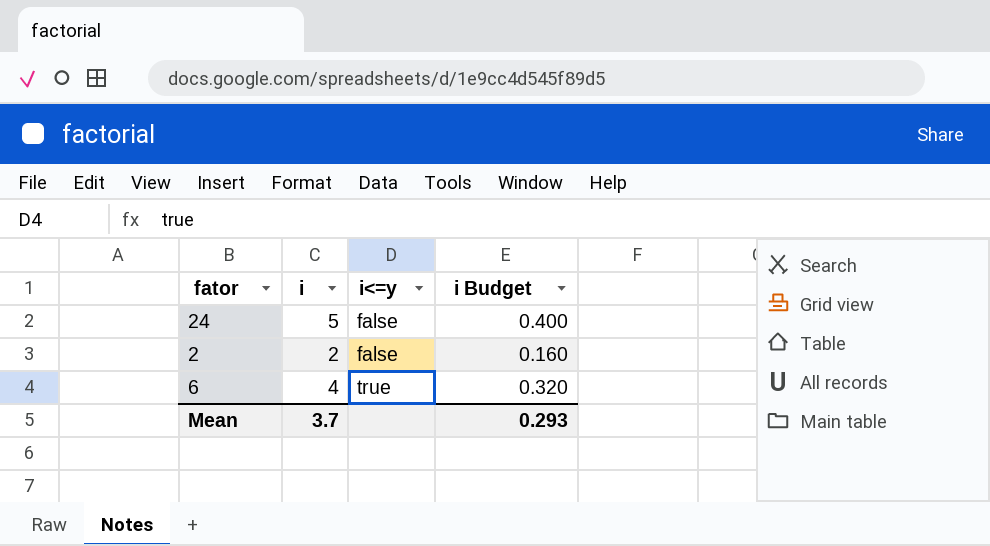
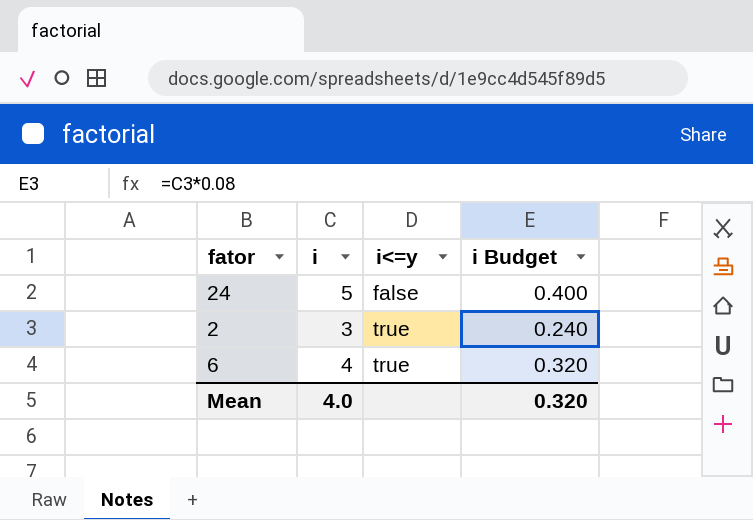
2 | i: 2 -> 3
2 | i<=y: false -> true
2 | i Budget: 0.160 -> 0.240
Mean | i: 3.7 -> 4.0
Mean | i Budget: 0.293 -> 0.320

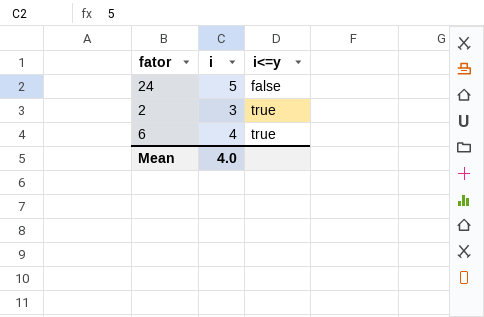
column i Budget | formula: [i] * 0.08 -> none

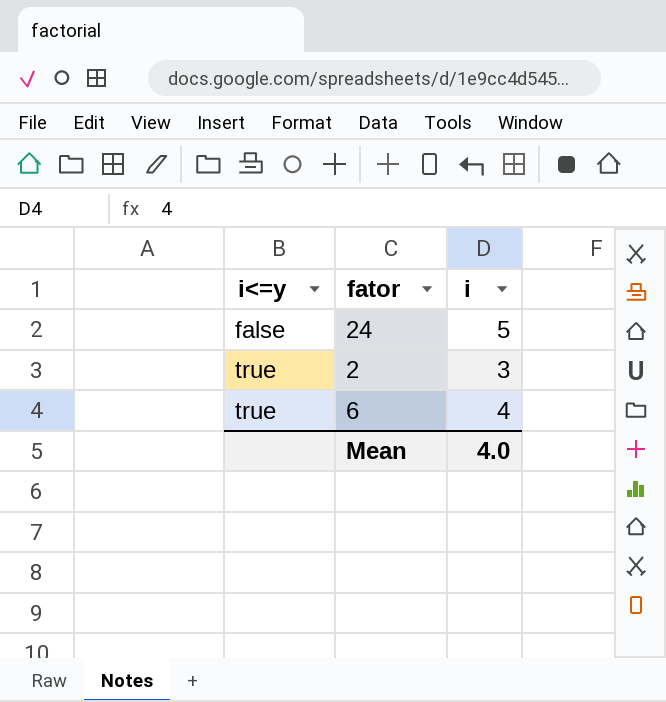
column i<=y | position: 3 -> 1

